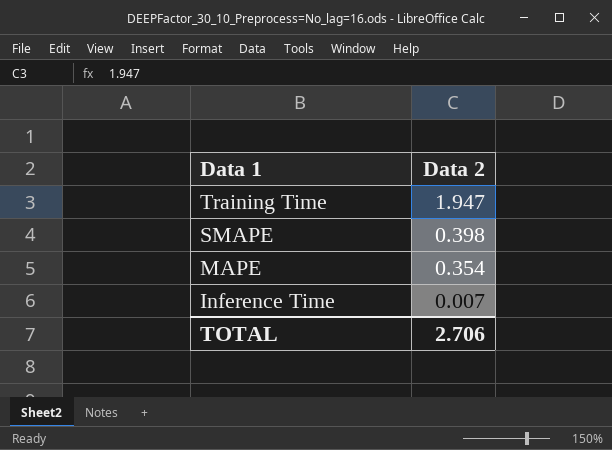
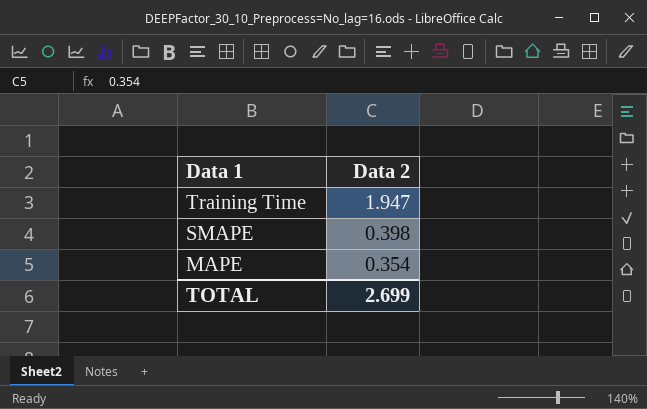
row Inference Time: 0.007 -> none
TOTAL | Data 2: 2.706 -> 2.699

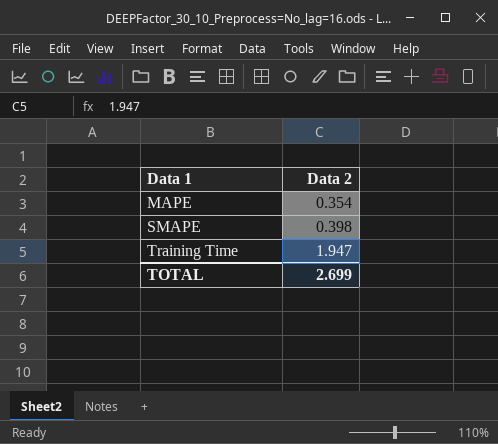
row order: Data 1 descending -> Data 1 ascending

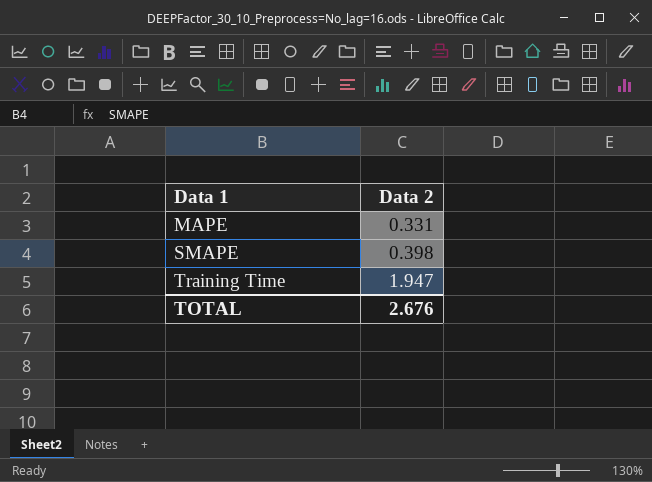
MAPE | Data 2: 0.354 -> 0.331
TOTAL | Data 2: 2.699 -> 2.676

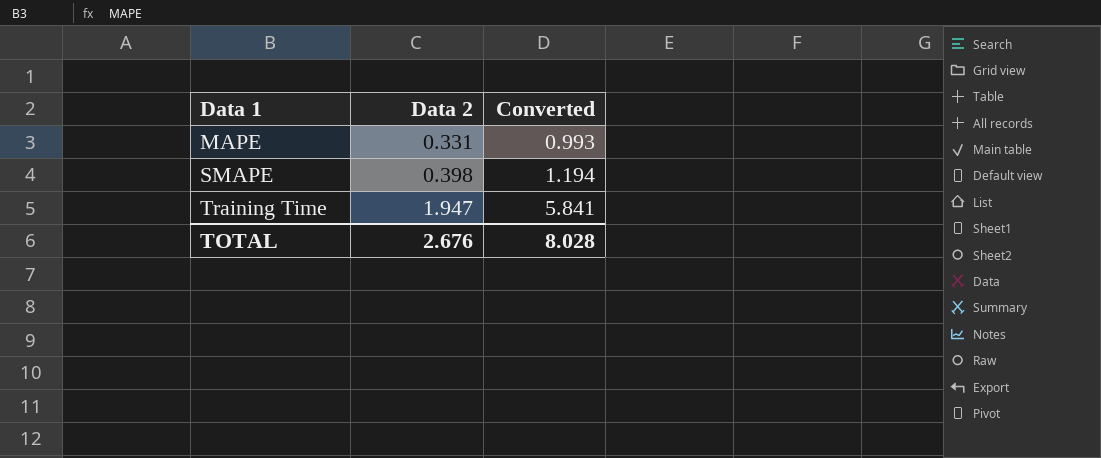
column Converted | formula: none -> [Data 2] * 3

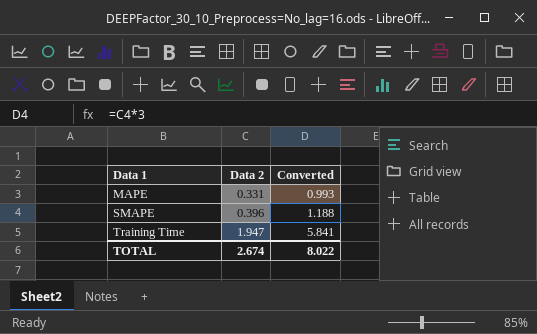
SMAPE | Data 2: 0.398 -> 0.396
SMAPE | Converted: 1.194 -> 1.188
TOTAL | Data 2: 2.676 -> 2.674
TOTAL | Converted: 8.028 -> 8.022

